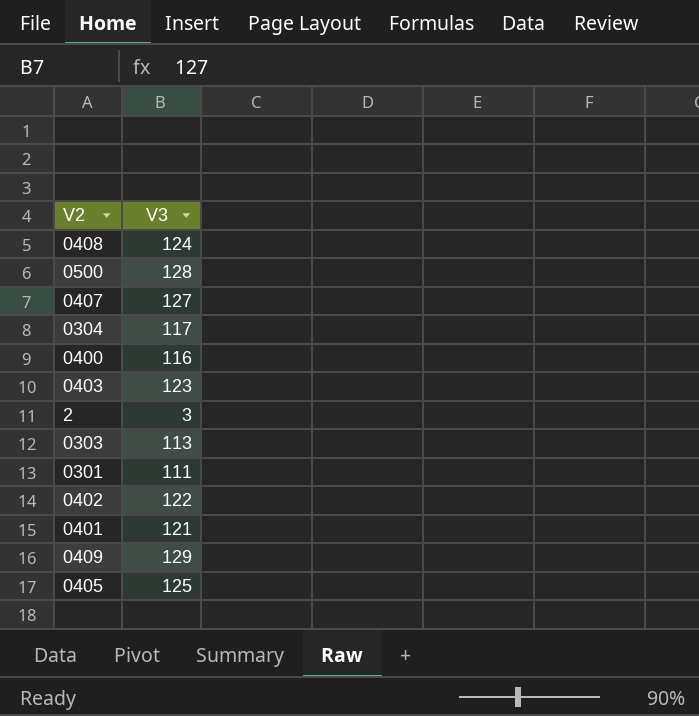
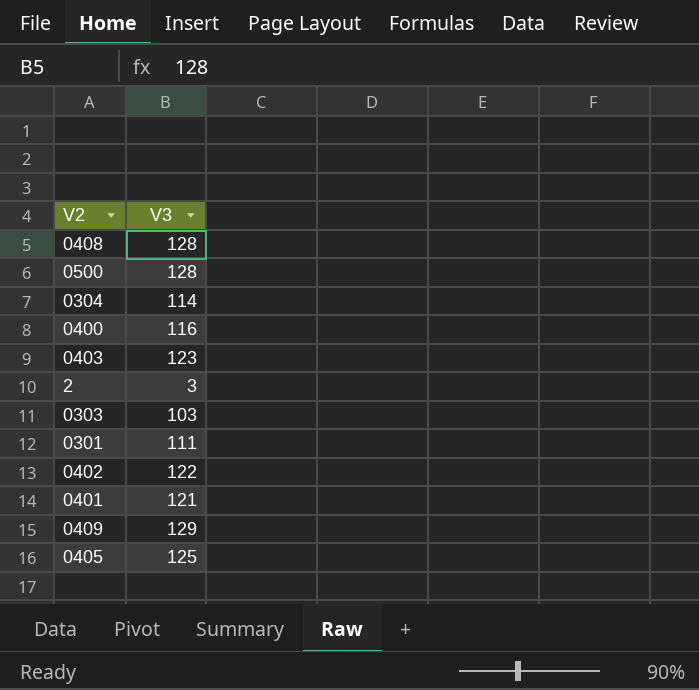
row 0407: 127 -> none
0408 | V3: 124 -> 128
0304 | V3: 117 -> 114
0303 | V3: 113 -> 103

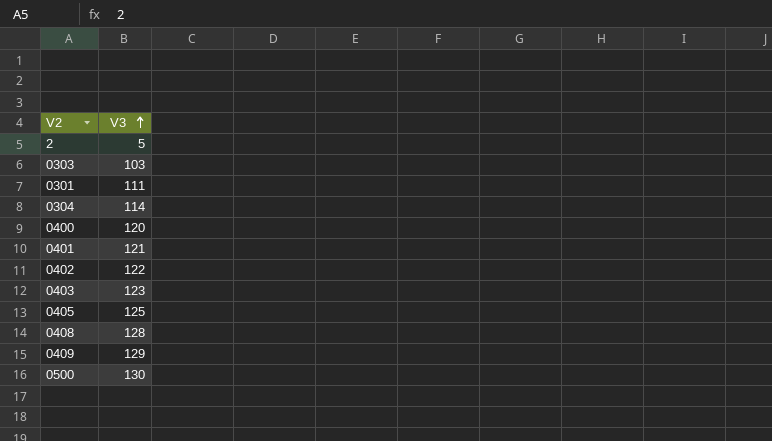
row order: none -> V3 ascending
2 | V3: 3 -> 5
0400 | V3: 116 -> 120
0500 | V3: 128 -> 130

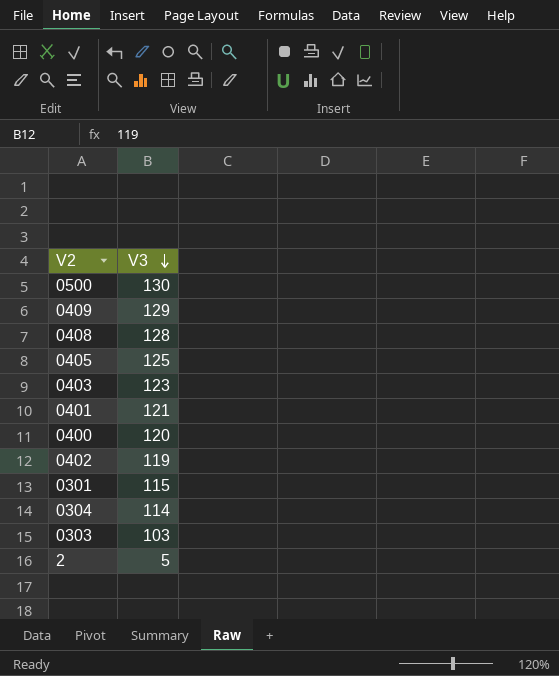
row order: V3 ascending -> V3 descending
0402 | V3: 122 -> 119
0301 | V3: 111 -> 115

